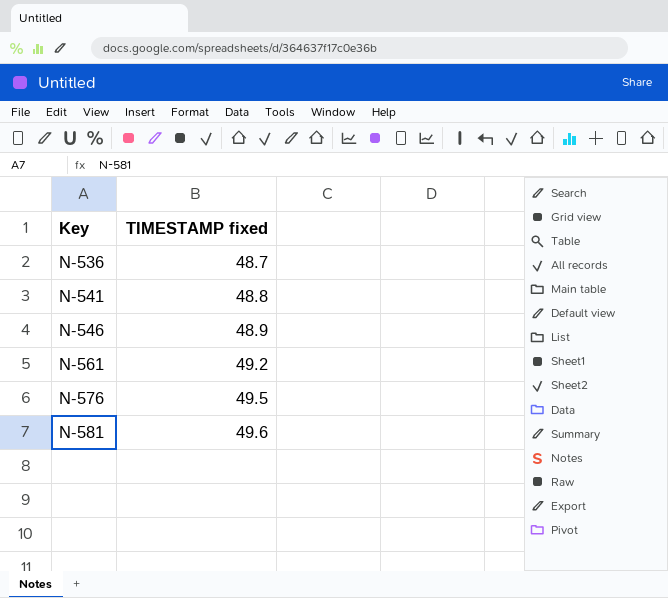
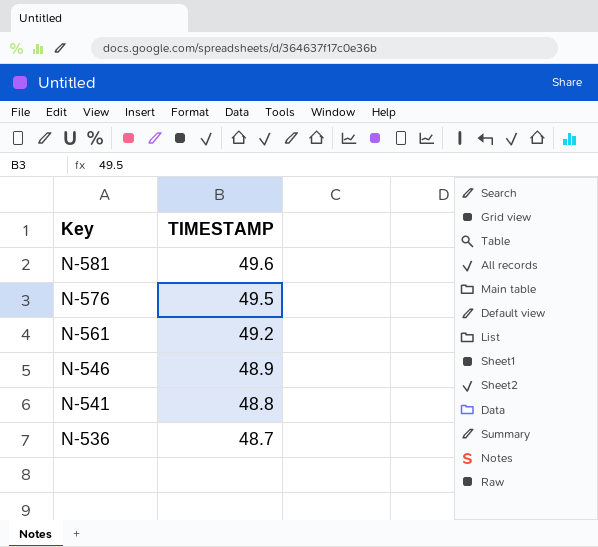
row order: Key ascending -> Key descending
column name: TIMESTAMP fixed -> TIMESTAMP

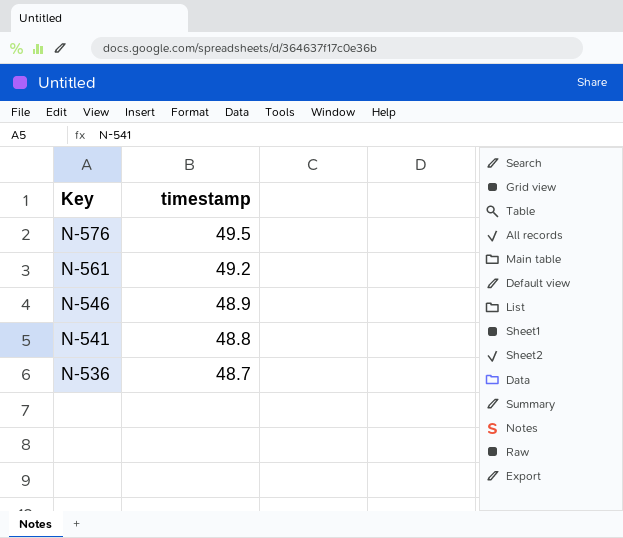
column name: TIMESTAMP -> timestamp
row N-581: 49.6 -> none

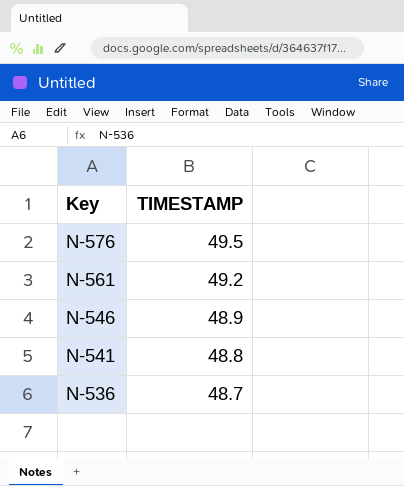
column name: timestamp -> TIMESTAMP

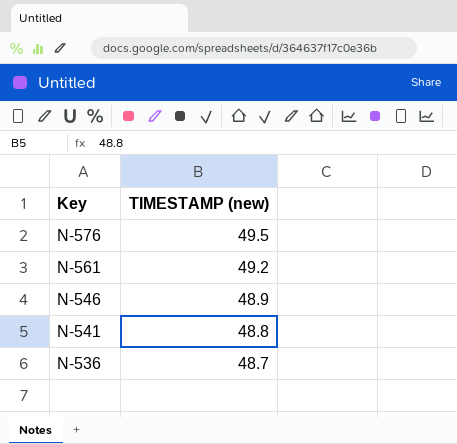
column name: TIMESTAMP -> TIMESTAMP (new)

